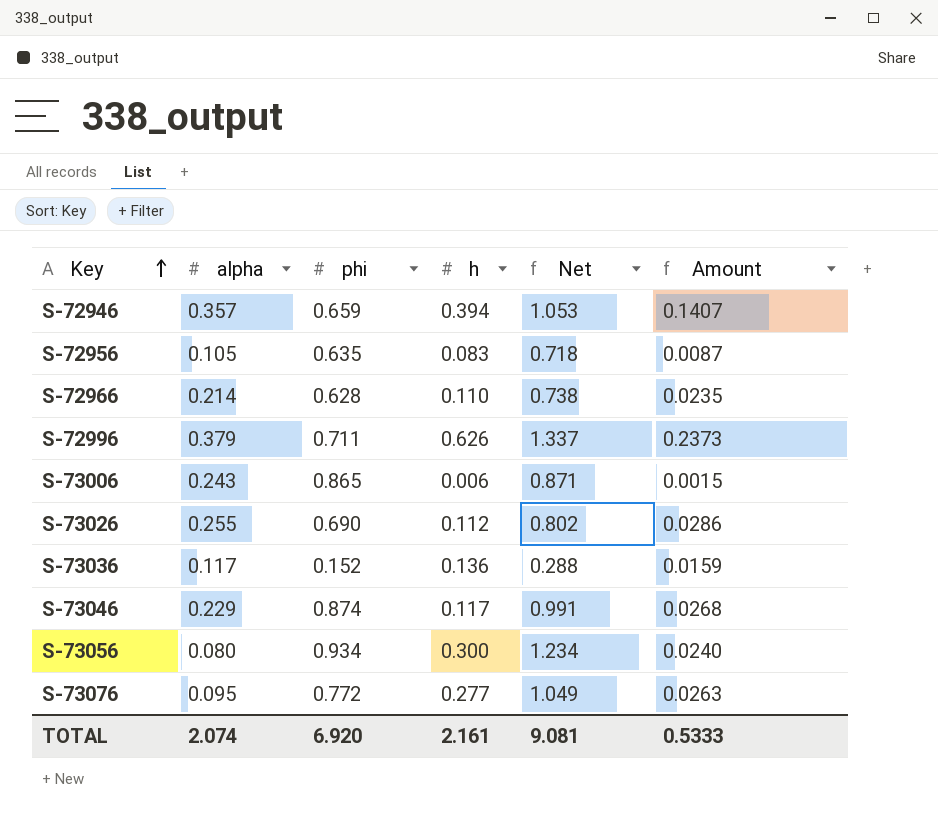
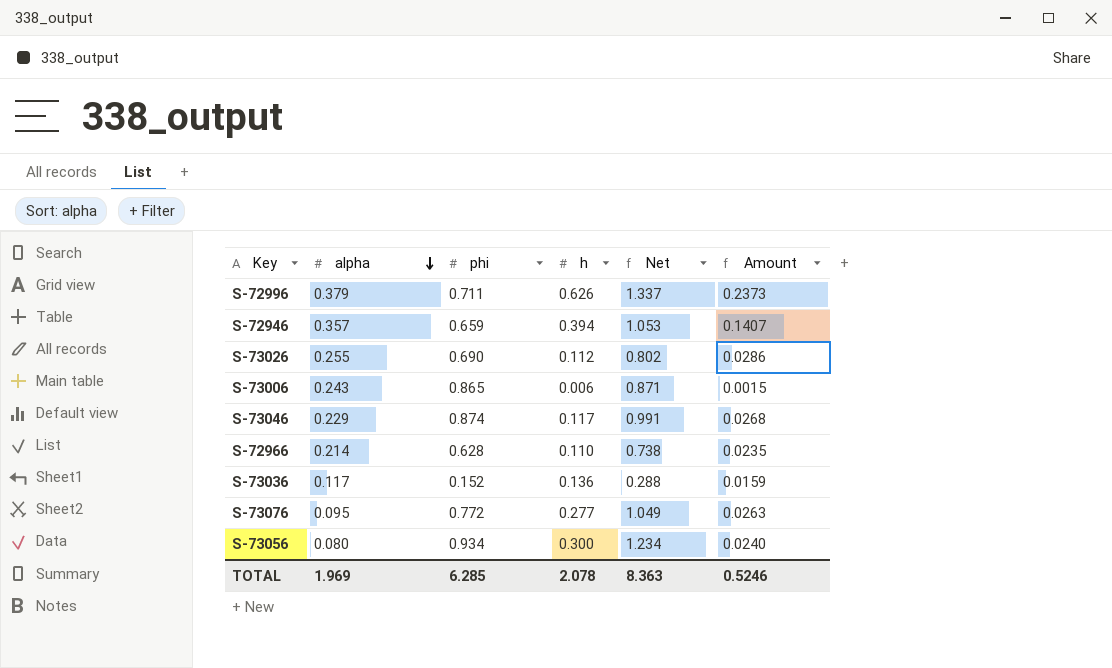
row order: Key ascending -> alpha descending
row S-72956: 0.105 | 0.635 | 0.083 | 0.718 | 0.0087 -> none
TOTAL | alpha: 2.074 -> 1.969
TOTAL | phi: 6.920 -> 6.285
TOTAL | h: 2.161 -> 2.078
TOTAL | Net: 9.081 -> 8.363
TOTAL | Amount: 0.5333 -> 0.5246

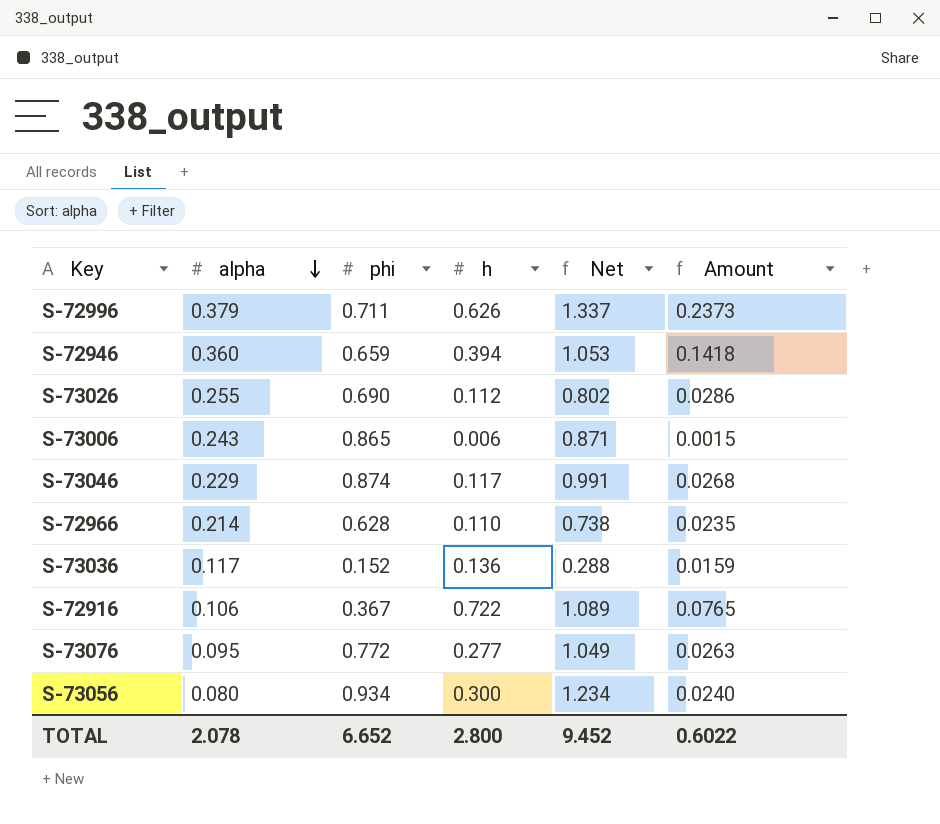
S-72946 | alpha: 0.357 -> 0.360
S-72946 | Amount: 0.1407 -> 0.1418
row S-72916: none -> 0.106 | 0.367 | 0.722 | 1.089 | 0.0765
TOTAL | alpha: 1.969 -> 2.078
TOTAL | phi: 6.285 -> 6.652
TOTAL | h: 2.078 -> 2.800
TOTAL | Net: 8.363 -> 9.452
TOTAL | Amount: 0.5246 -> 0.6022

